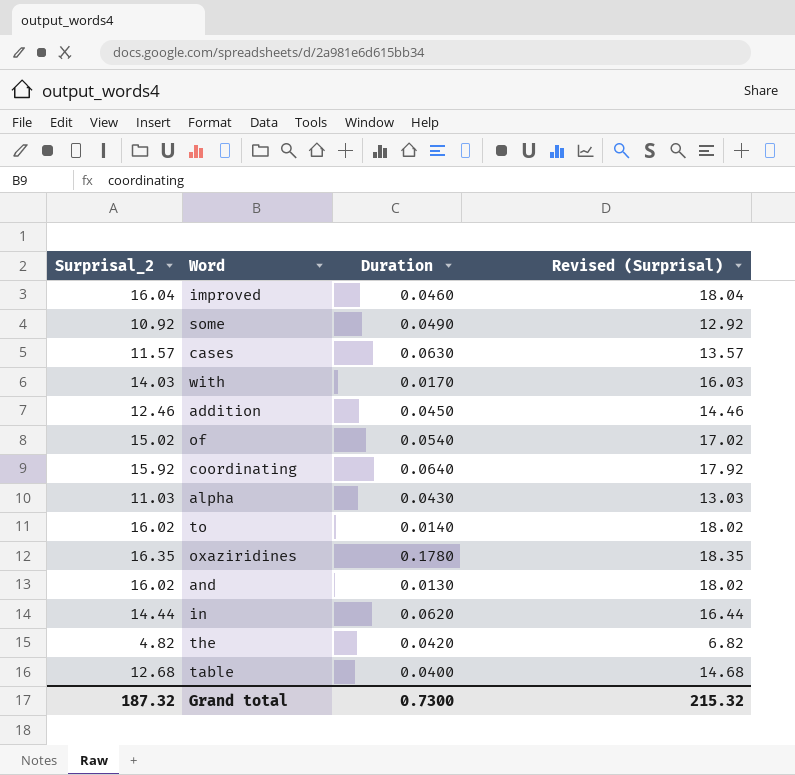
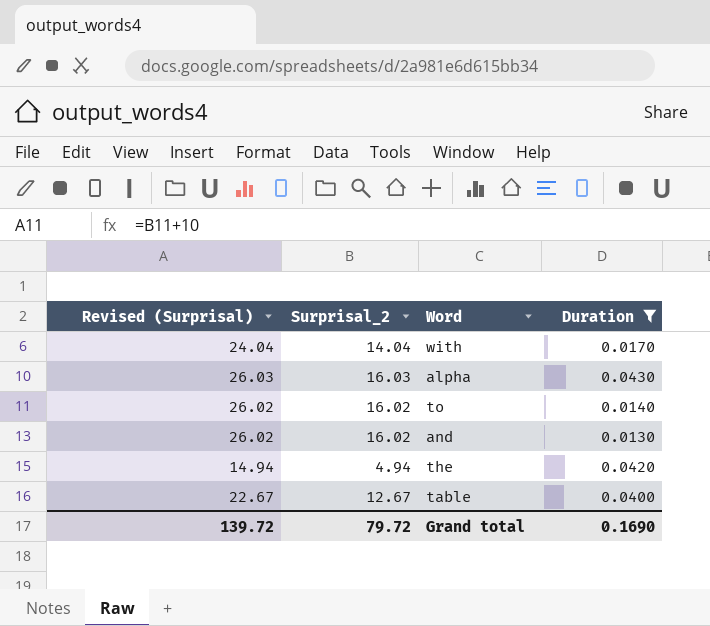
filter: none -> Duration <= 0.0430
column Revised (Surprisal) | formula: [Surprisal_2] + 2 -> [Surprisal_2] + 10
column Revised (Surprisal) | position: 4 -> 1
with | Surprisal_2: 14.03 -> 14.04
alpha | Surprisal_2: 11.03 -> 16.03
the | Surprisal_2: 4.82 -> 4.94
table | Surprisal_2: 12.68 -> 12.67
Grand total | Revised (Surprisal): 215.32 -> 139.72
Grand total | Surprisal_2: 187.32 -> 79.72
Grand total | Duration: 0.7300 -> 0.1690

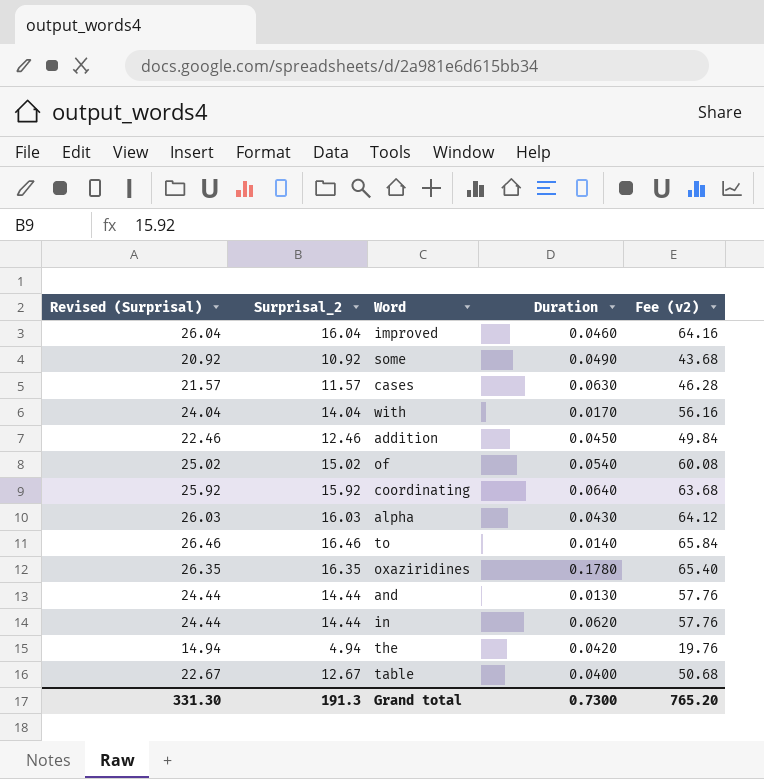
filter: Duration <= 0.0430 -> none
column Fee (v2) | formula: none -> [Surprisal_2] * 4
to | Revised (Surprisal): 26.02 -> 26.46
to | Surprisal_2: 16.02 -> 16.46
and | Revised (Surprisal): 26.02 -> 24.44
and | Surprisal_2: 16.02 -> 14.44
Grand total | Revised (Surprisal): 139.72 -> 331.30
Grand total | Surprisal_2: 79.72 -> 191.3
Grand total | Duration: 0.1690 -> 0.7300

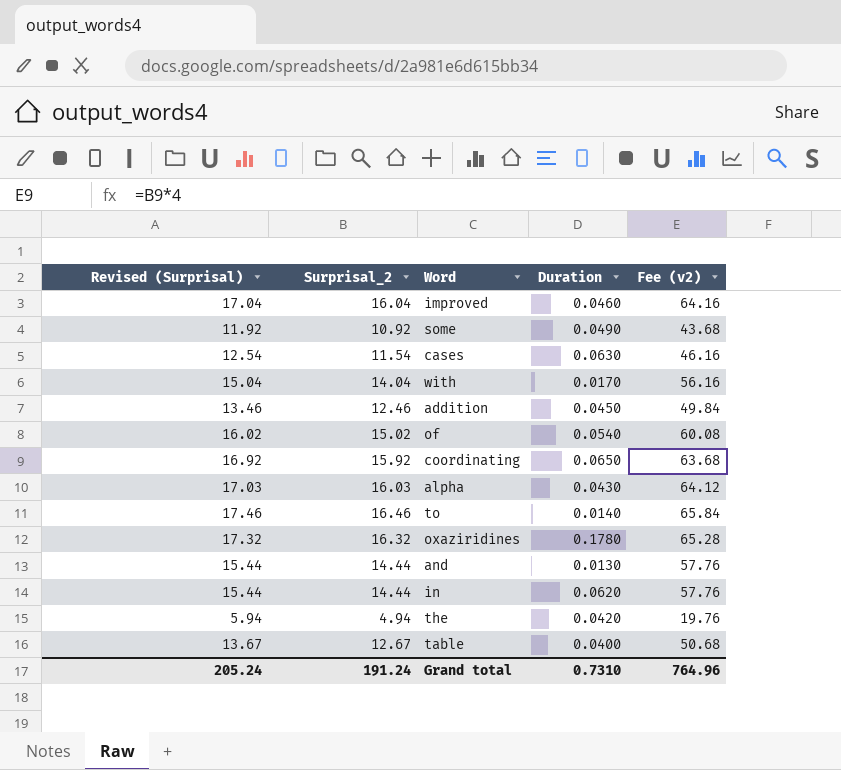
column Revised (Surprisal) | formula: [Surprisal_2] + 10 -> [Surprisal_2] + 1
cases | Surprisal_2: 11.57 -> 11.54
cases | Fee (v2): 46.28 -> 46.16
coordinating | Duration: 0.0640 -> 0.0650
oxaziridines | Surprisal_2: 16.35 -> 16.32
oxaziridines | Fee (v2): 65.40 -> 65.28
Grand total | Revised (Surprisal): 331.30 -> 205.24
Grand total | Surprisal_2: 191.3 -> 191.24
Grand total | Duration: 0.7300 -> 0.7310
Grand total | Fee (v2): 765.20 -> 764.96

